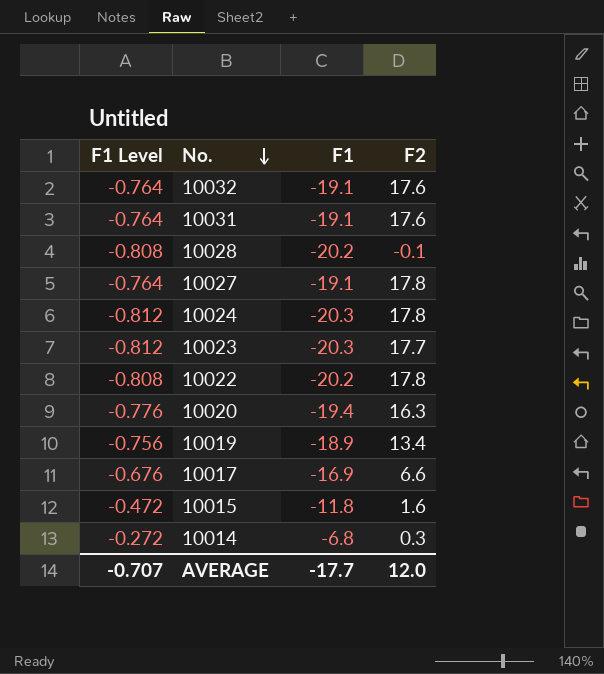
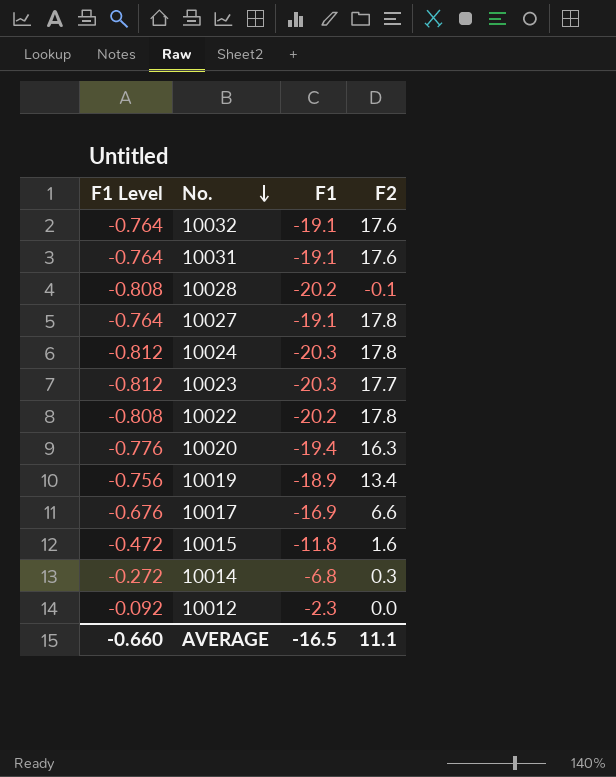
row 10012: none -> -0.092 | -2.3 | 0.0
AVERAGE | F1 Level: -0.707 -> -0.660
AVERAGE | F1: -17.7 -> -16.5
AVERAGE | F2: 12.0 -> 11.1

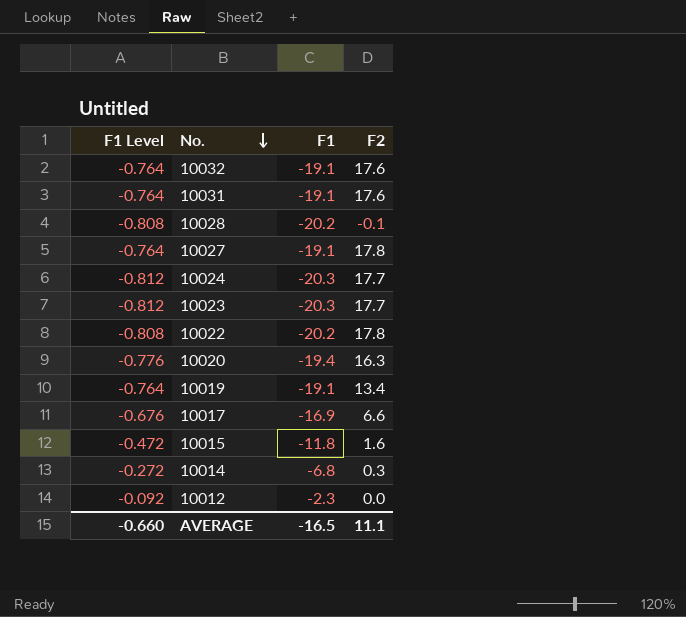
10024 | F2: 17.8 -> 17.7
10019 | F1 Level: -0.756 -> -0.764
10019 | F1: -18.9 -> -19.1

